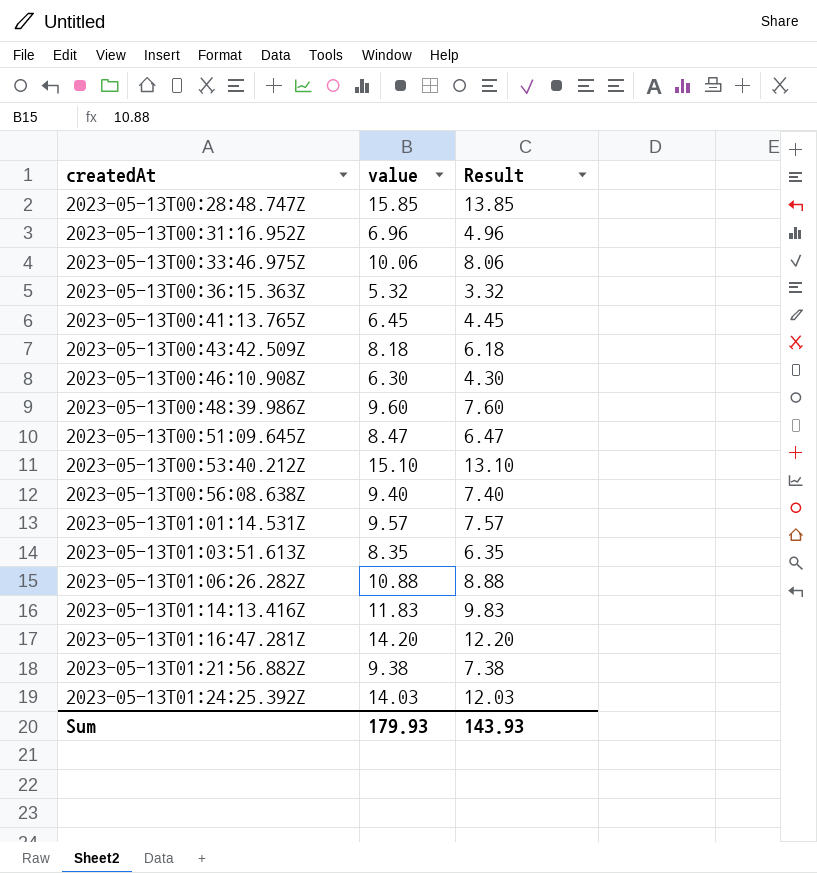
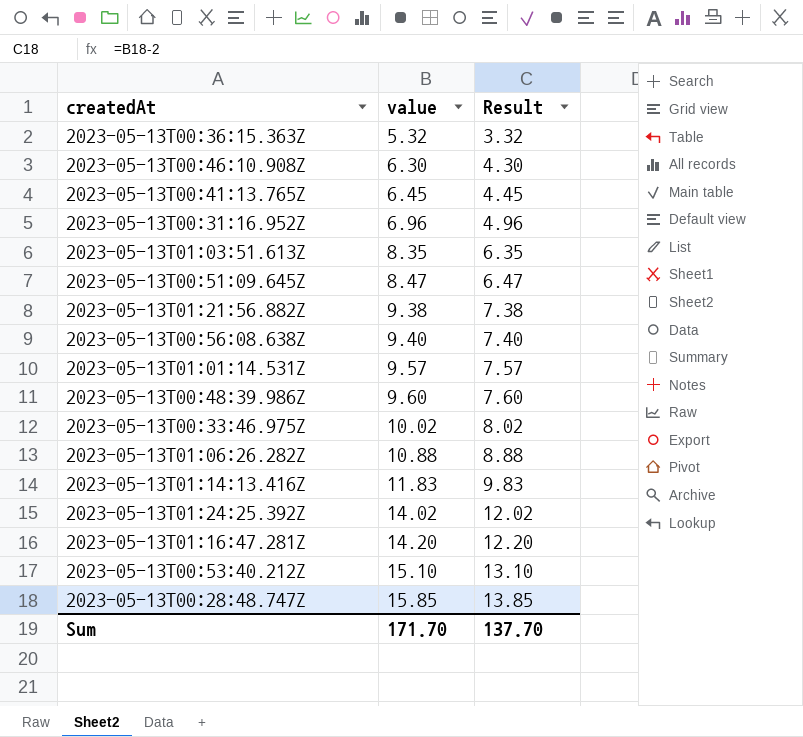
row order: createdAt ascending -> value ascending
row 2023-05-13T00:43:42.509Z: 8.18 | 6.18 -> none
2023-05-13T00:33:46.975Z | value: 10.06 -> 10.02
2023-05-13T00:33:46.975Z | Result: 8.06 -> 8.02
2023-05-13T01:24:25.392Z | value: 14.03 -> 14.02
2023-05-13T01:24:25.392Z | Result: 12.03 -> 12.02
Sum | value: 179.93 -> 171.70
Sum | Result: 143.93 -> 137.70

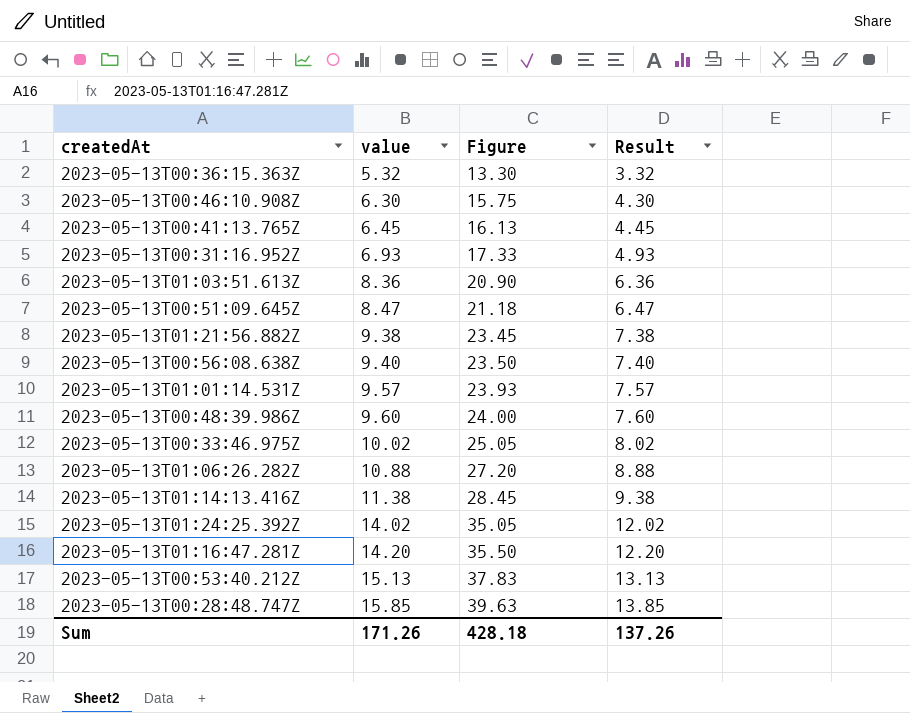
column Figure | formula: none -> [value] * 2.5
2023-05-13T00:31:16.952Z | value: 6.96 -> 6.93
2023-05-13T00:31:16.952Z | Result: 4.96 -> 4.93
2023-05-13T01:03:51.613Z | value: 8.35 -> 8.36
2023-05-13T01:03:51.613Z | Result: 6.35 -> 6.36
2023-05-13T01:14:13.416Z | value: 11.83 -> 11.38
2023-05-13T01:14:13.416Z | Result: 9.83 -> 9.38
2023-05-13T00:53:40.212Z | value: 15.10 -> 15.13
2023-05-13T00:53:40.212Z | Result: 13.10 -> 13.13
Sum | value: 171.70 -> 171.26
Sum | Result: 137.70 -> 137.26

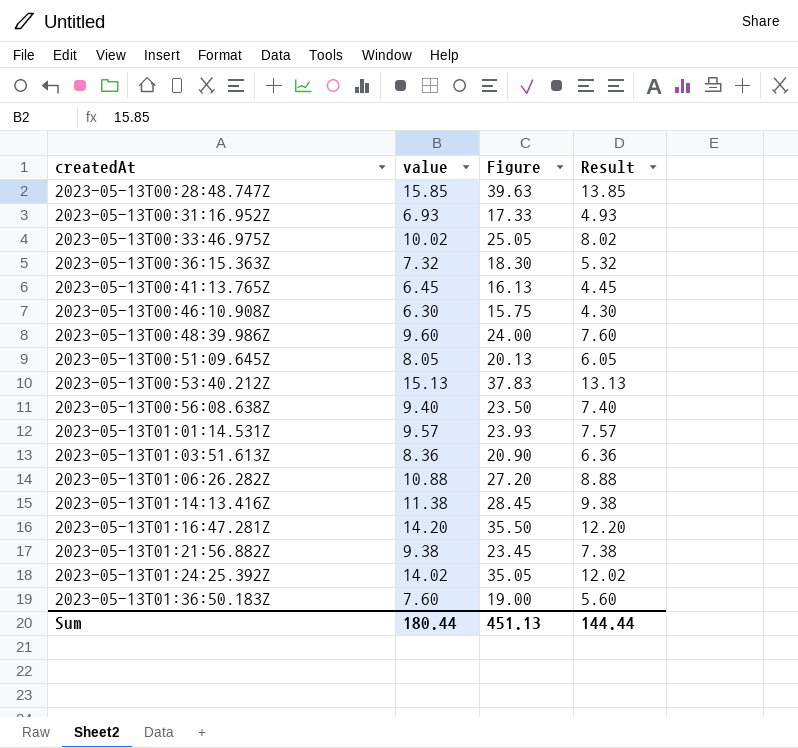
row order: value ascending -> createdAt ascending
2023-05-13T00:36:15.363Z | value: 5.32 -> 7.32
2023-05-13T00:36:15.363Z | Figure: 13.30 -> 18.30
2023-05-13T00:36:15.363Z | Result: 3.32 -> 5.32
2023-05-13T00:51:09.645Z | value: 8.47 -> 8.05
2023-05-13T00:51:09.645Z | Figure: 21.18 -> 20.13
2023-05-13T00:51:09.645Z | Result: 6.47 -> 6.05
row 2023-05-13T01:36:50.183Z: none -> 7.60 | 19.00 | 5.60
Sum | value: 171.26 -> 180.44
Sum | Figure: 428.18 -> 451.13
Sum | Result: 137.26 -> 144.44

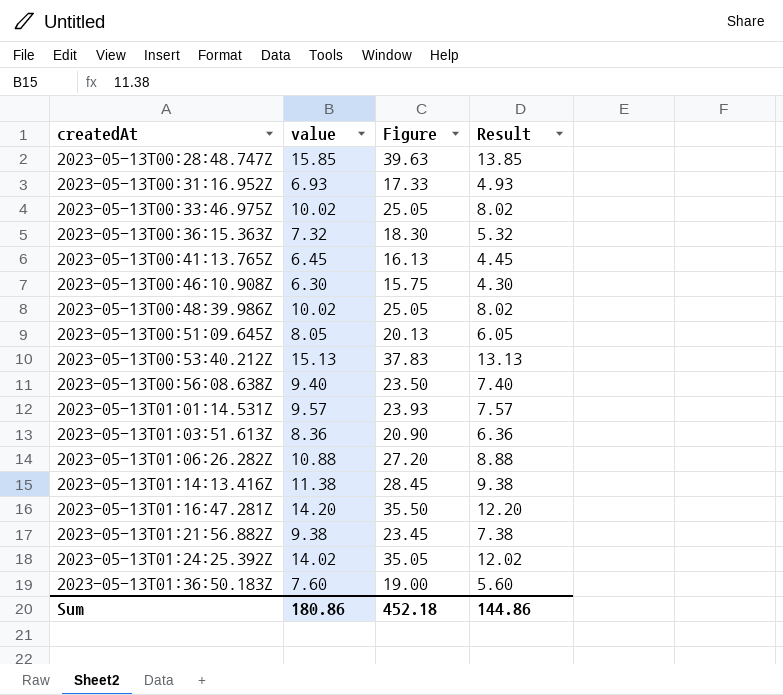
2023-05-13T00:48:39.986Z | value: 9.60 -> 10.02
2023-05-13T00:48:39.986Z | Figure: 24.00 -> 25.05
2023-05-13T00:48:39.986Z | Result: 7.60 -> 8.02
Sum | value: 180.44 -> 180.86
Sum | Figure: 451.13 -> 452.18
Sum | Result: 144.44 -> 144.86

